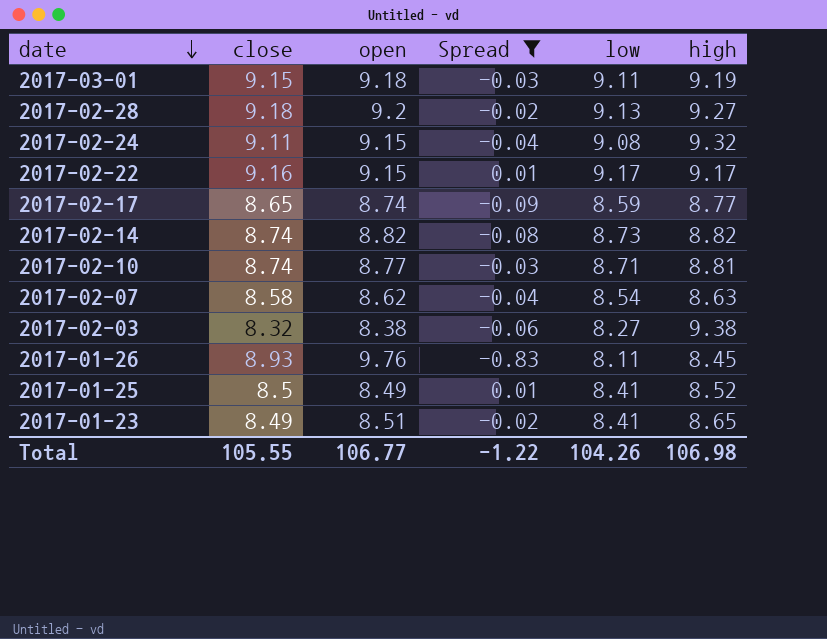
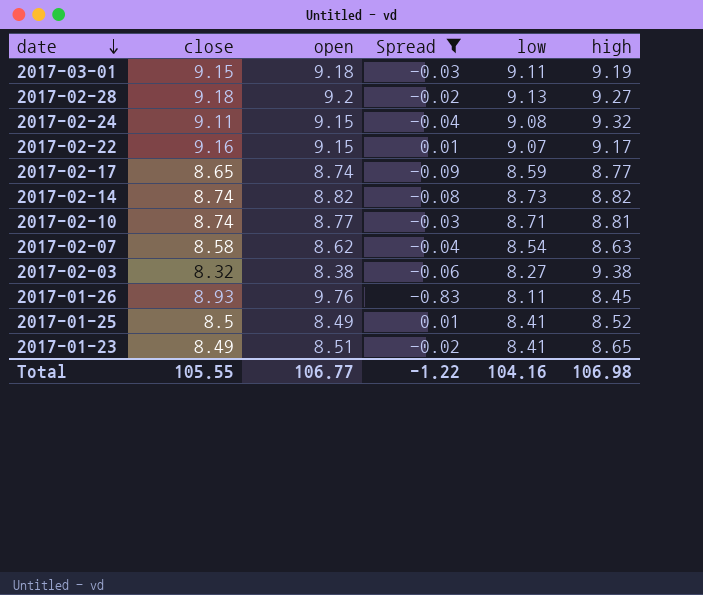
2017-02-22 | low: 9.17 -> 9.07
Total | low: 104.26 -> 104.16

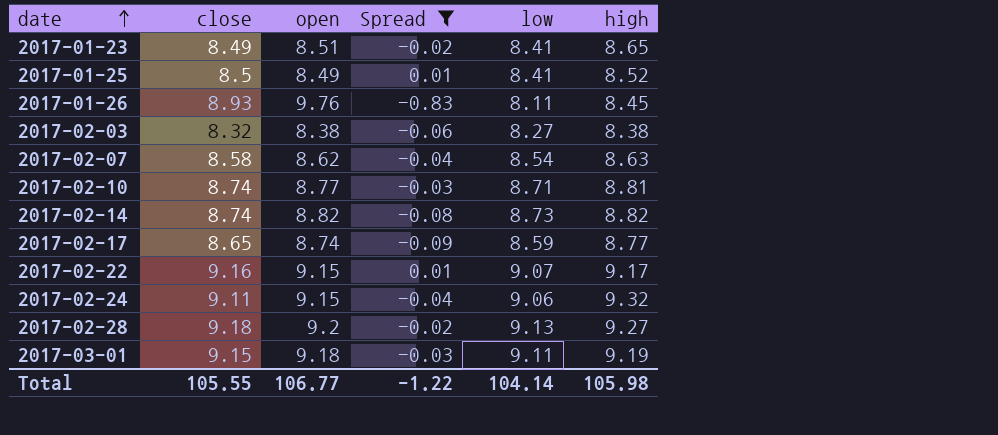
row order: date descending -> date ascending
2017-02-03 | high: 9.38 -> 8.38
2017-02-24 | low: 9.08 -> 9.06
Total | low: 104.16 -> 104.14
Total | high: 106.98 -> 105.98

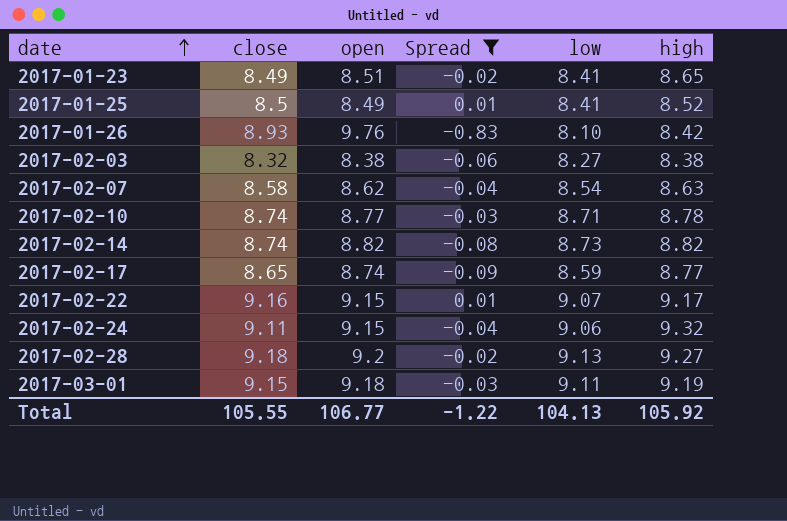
2017-01-26 | low: 8.11 -> 8.10
2017-01-26 | high: 8.45 -> 8.42
2017-02-10 | high: 8.81 -> 8.78
Total | low: 104.14 -> 104.13
Total | high: 105.98 -> 105.92

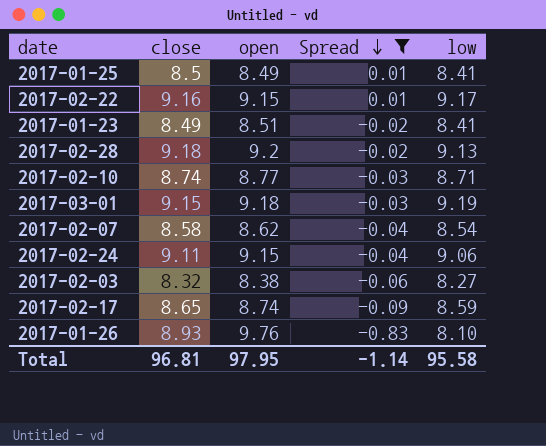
row order: date ascending -> Spread descending
column high | position: 6 -> none
row 2017-02-14: 8.74 | 8.82 | -0.08 | 8.73 | 8.82 -> none
2017-02-22 | low: 9.07 -> 9.17
2017-03-01 | low: 9.11 -> 9.19
Total | close: 105.55 -> 96.81
Total | open: 106.77 -> 97.95
Total | Spread: -1.22 -> -1.14
Total | low: 104.13 -> 95.58

